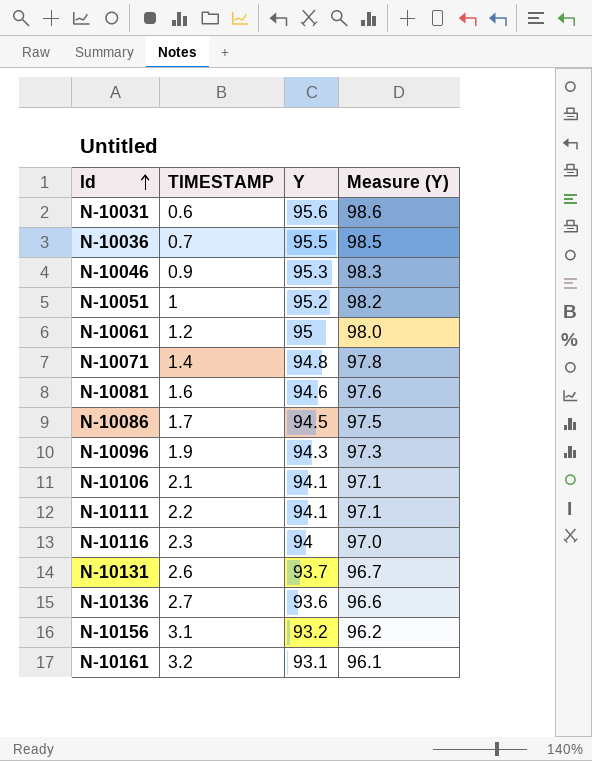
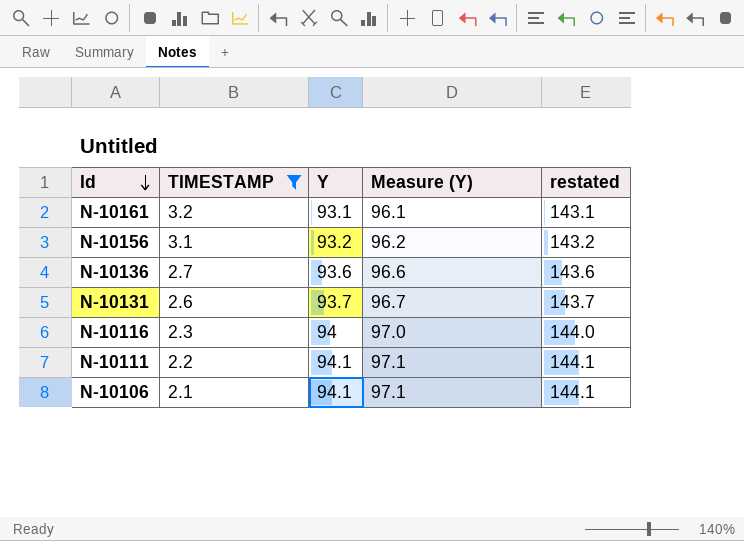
filter: none -> TIMESTAMP >= 2.1
row order: Id ascending -> Id descending
column restated | formula: none -> [Y] + 50

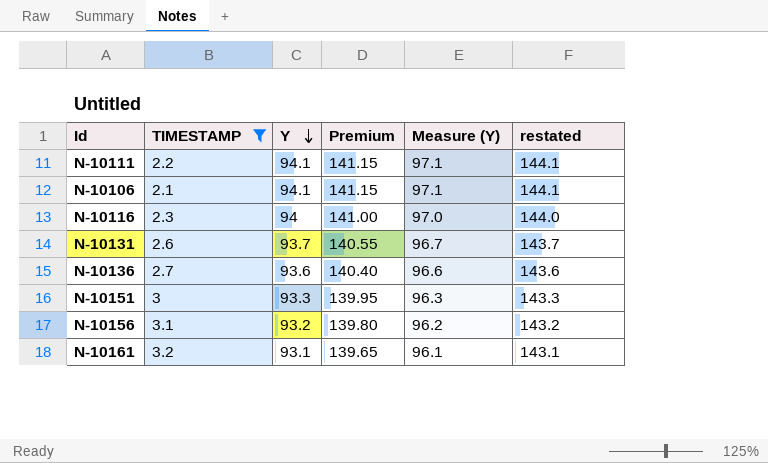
row order: Id descending -> Y descending
column Premium | formula: none -> [Y] * 1.5
row N-10151: none -> 3 | 93.3 | 139.95 | 96.3 | 143.3

